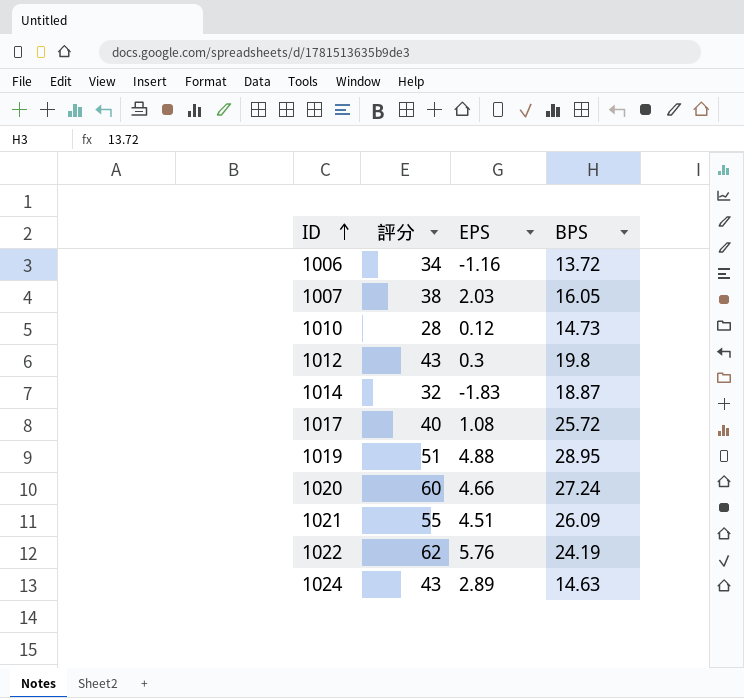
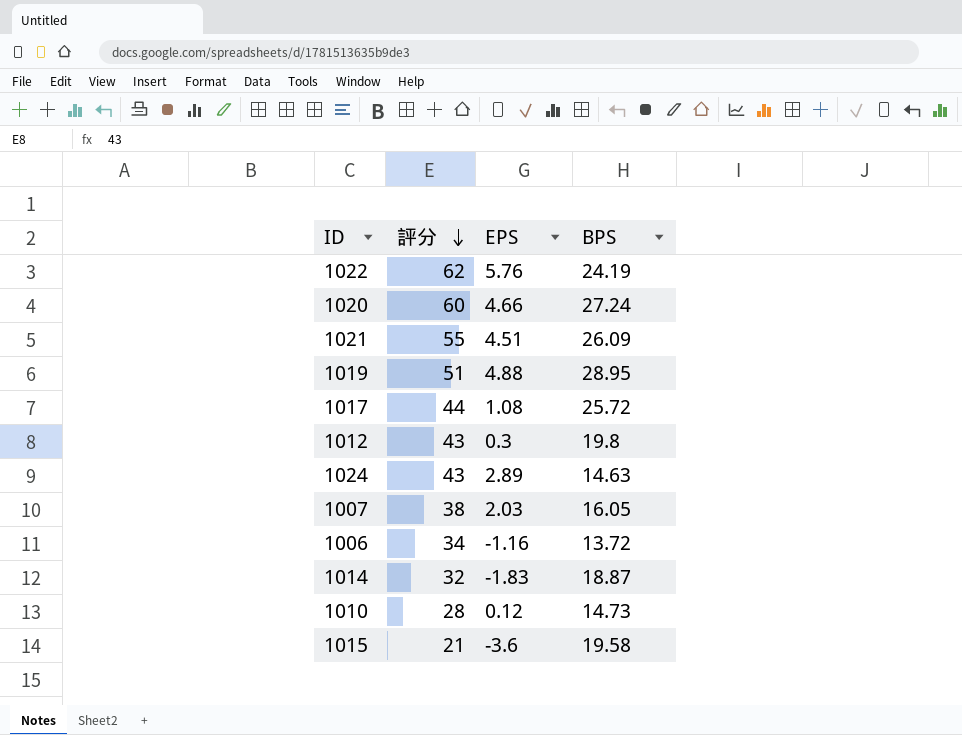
row order: ID ascending -> 評分 descending
1017 | 評分: 40 -> 44
row 1015: none -> 21 | -3.6 | 19.58

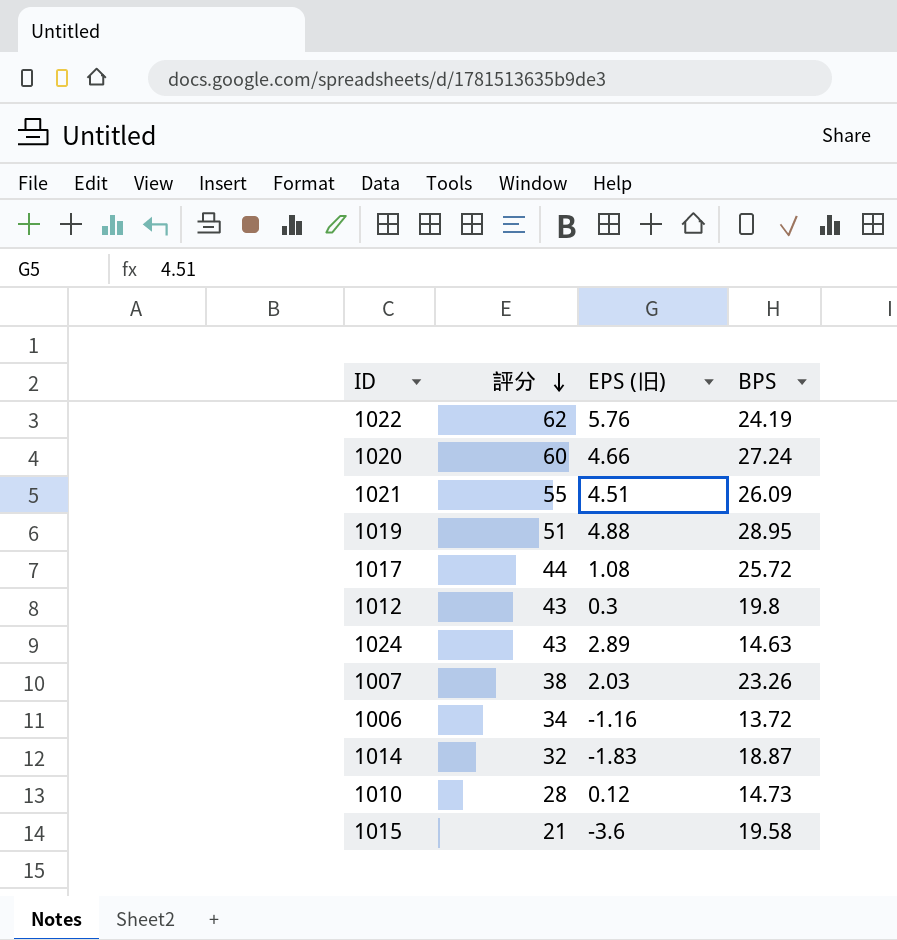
column name: EPS -> EPS (旧)
1007 | BPS: 16.05 -> 23.26

